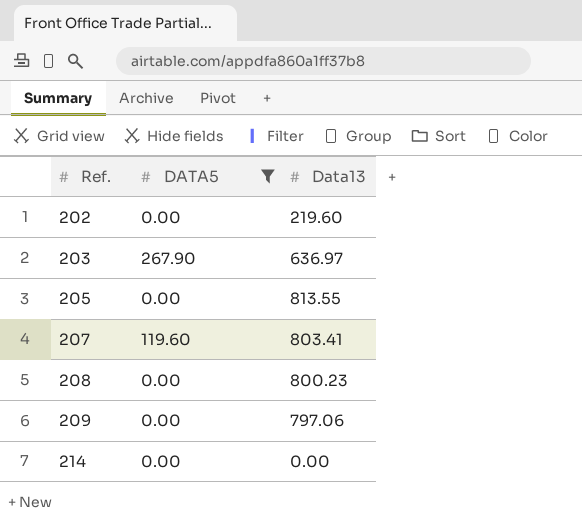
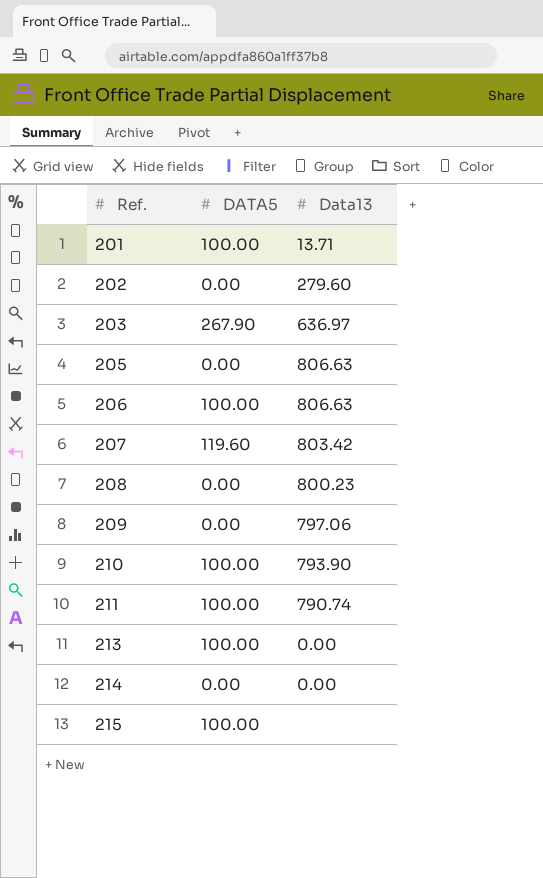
filter: DATA5 != 100.00 -> none
202 | Data13: 219.60 -> 279.60
205 | Data13: 813.55 -> 806.63
207 | Data13: 803.41 -> 803.42

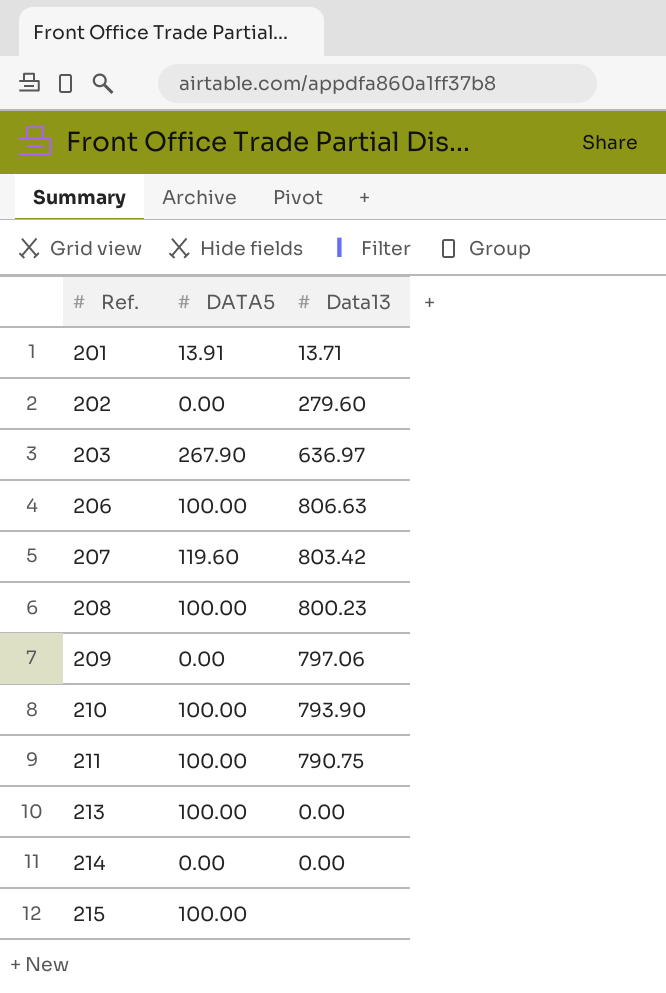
row 205: 0.00 | 806.63 -> none
201 | DATA5: 100.00 -> 13.91
208 | DATA5: 0.00 -> 100.00
211 | Data13: 790.74 -> 790.75

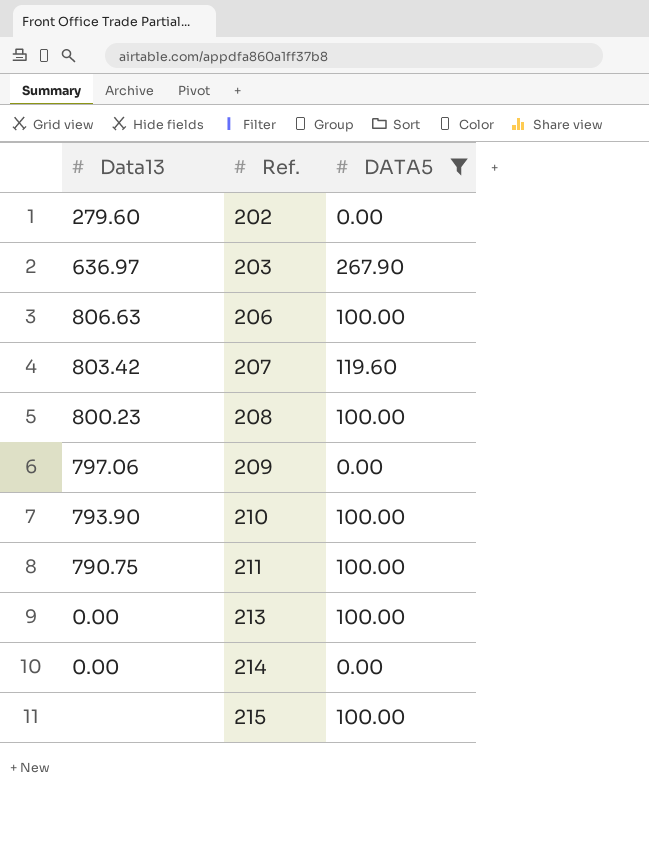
filter: none -> DATA5 != 13.91
column Data13 | position: 3 -> 1

